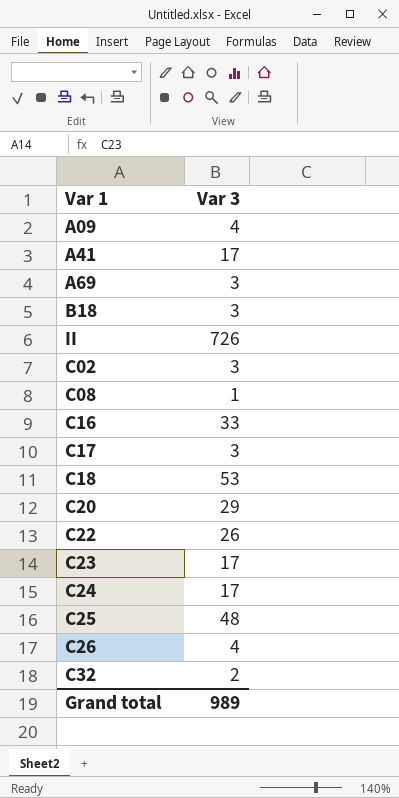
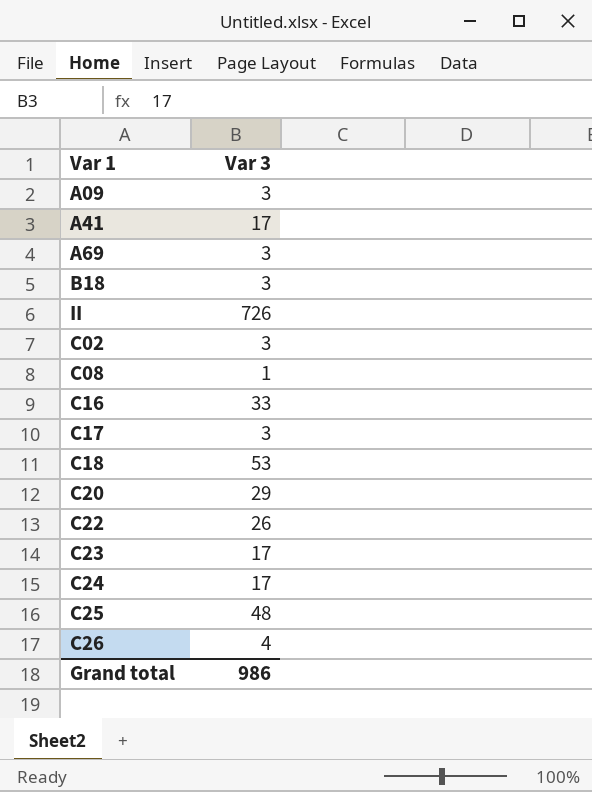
row C32: 2 -> none
A09 | Var 3: 4 -> 3
Grand total | Var 3: 989 -> 986

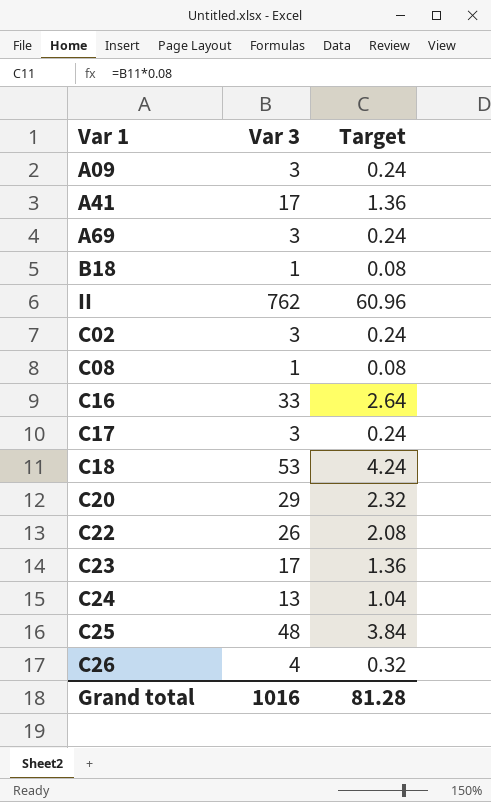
column Target | formula: none -> [Var 3] * 0.08
B18 | Var 3: 3 -> 1
II | Var 3: 726 -> 762
C24 | Var 3: 17 -> 13
Grand total | Var 3: 986 -> 1016

